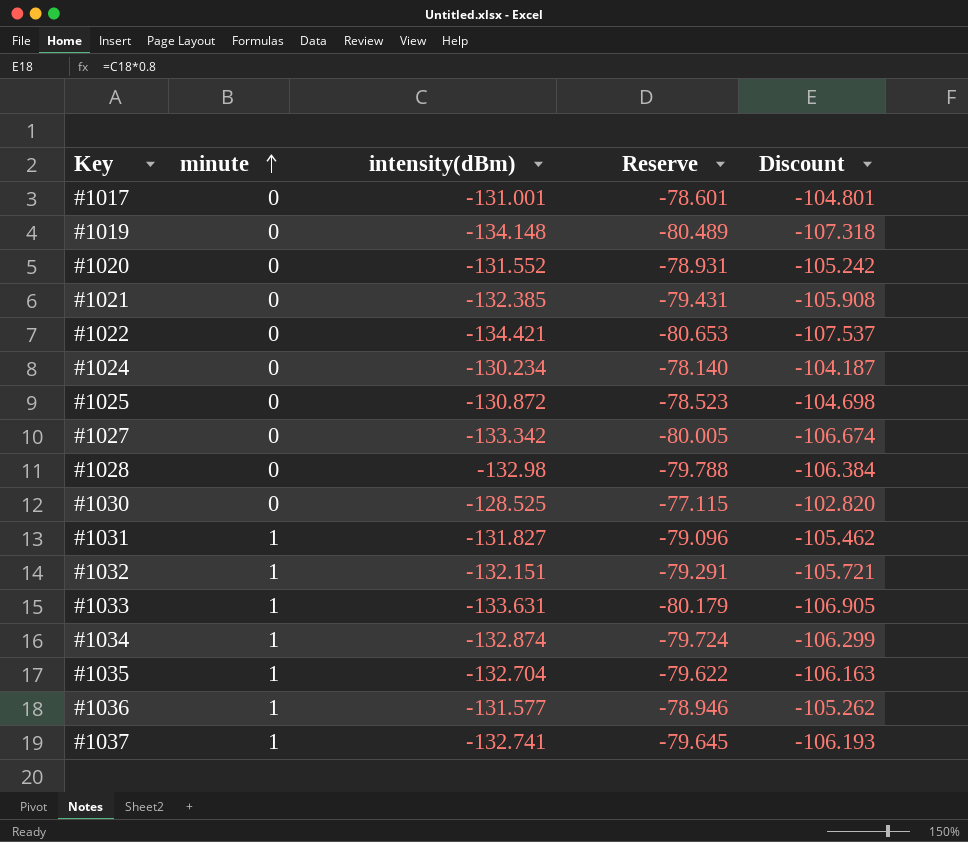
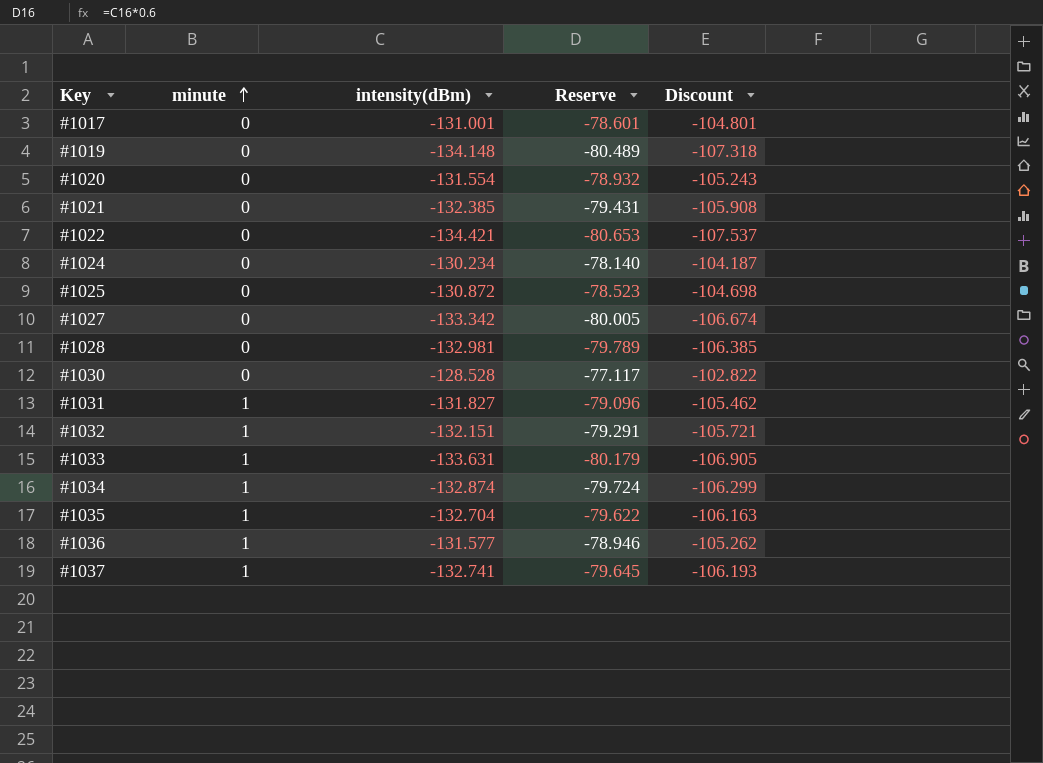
#1020 | intensity(dBm): -131.552 -> -131.554
#1020 | Reserve: -78.931 -> -78.932
#1020 | Discount: -105.242 -> -105.243
#1028 | intensity(dBm): -132.98 -> -132.981
#1028 | Reserve: -79.788 -> -79.789
#1028 | Discount: -106.384 -> -106.385
#1030 | intensity(dBm): -128.525 -> -128.528
#1030 | Reserve: -77.115 -> -77.117
#1030 | Discount: -102.820 -> -102.822

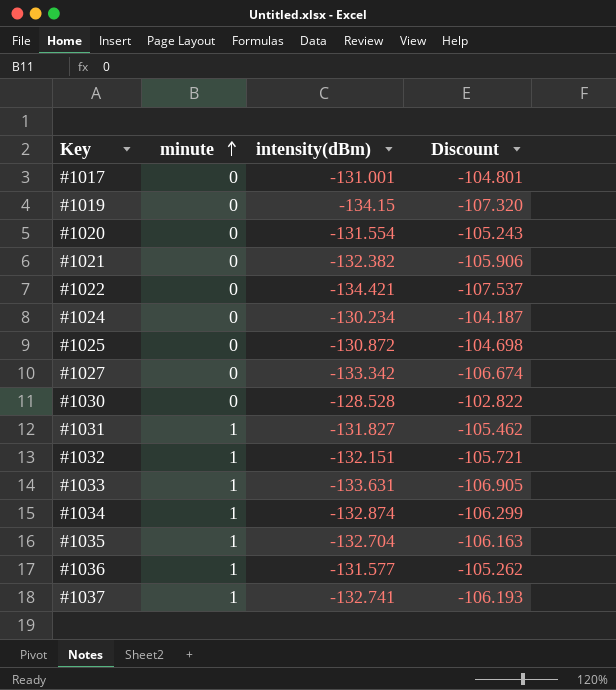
column Reserve | formula: [intensity(dBm)] * 0.6 -> none
row #1028: 0 | -132.981 | -79.789 | -106.385 -> none
#1019 | intensity(dBm): -134.148 -> -134.15
#1019 | Discount: -107.318 -> -107.320
#1021 | intensity(dBm): -132.385 -> -132.382
#1021 | Discount: -105.908 -> -105.906

